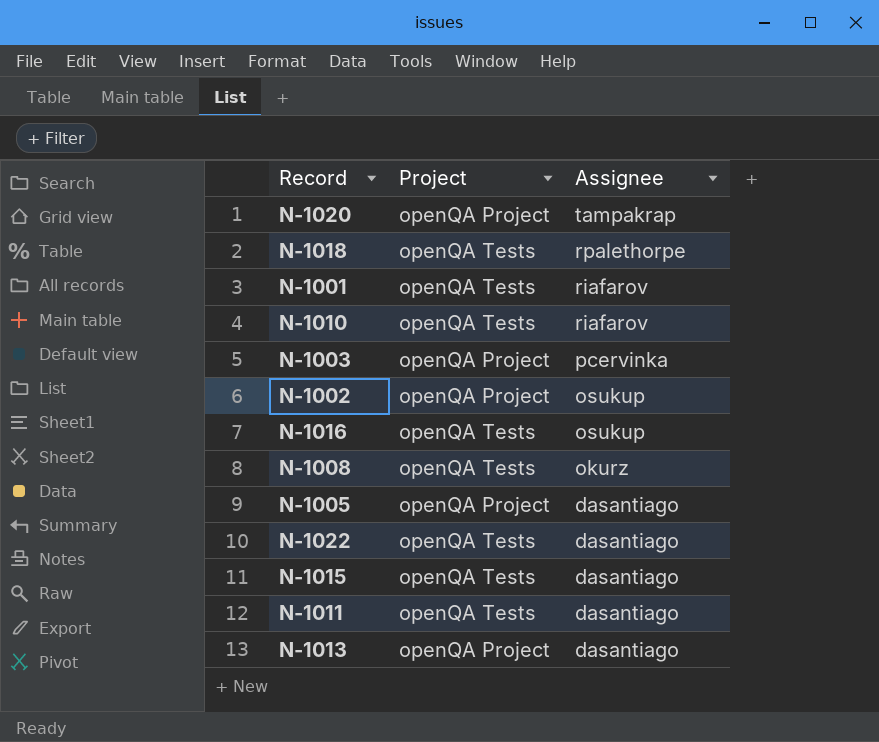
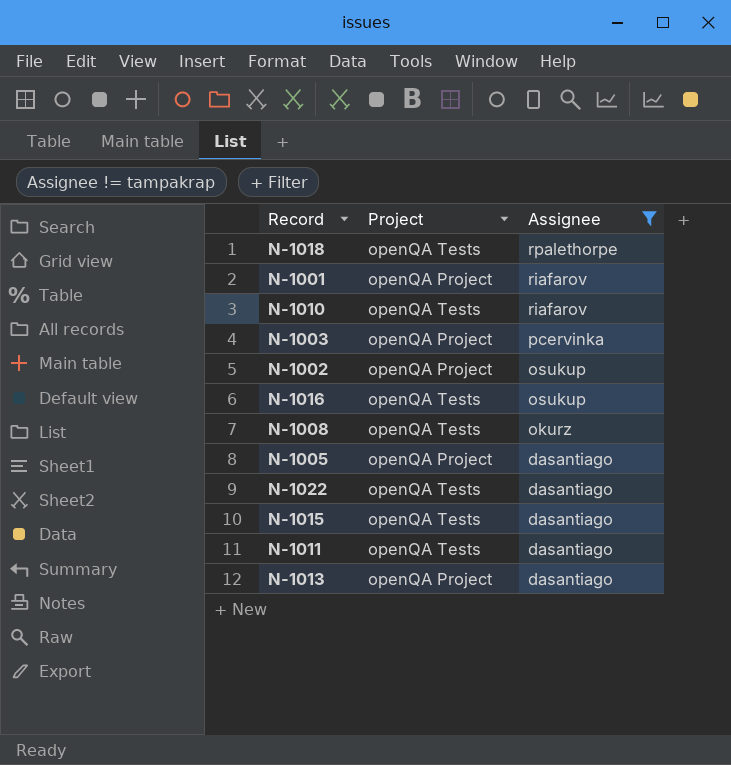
filter: none -> Assignee != tampakrap
N-1001 | Project: openQA Tests -> openQA Project

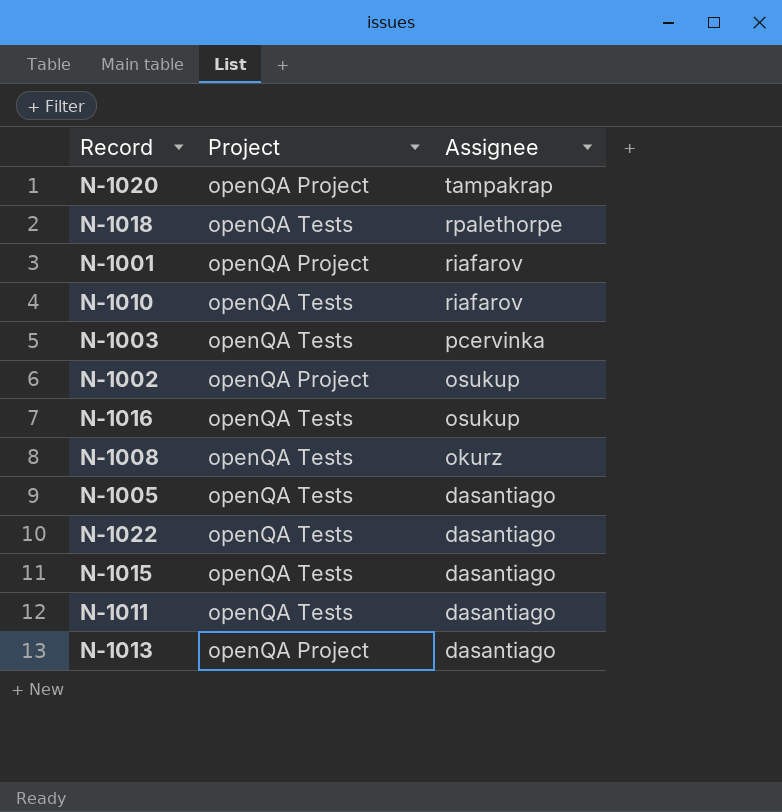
filter: Assignee != tampakrap -> none
N-1003 | Project: openQA Project -> openQA Tests
N-1005 | Project: openQA Project -> openQA Tests

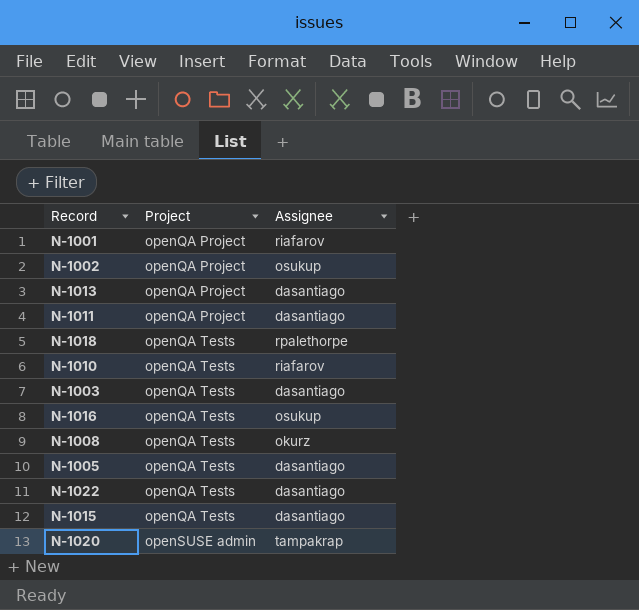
row order: Assignee descending -> Project ascending
N-1011 | Project: openQA Tests -> openQA Project
N-1003 | Assignee: pcervinka -> dasantiago
N-1020 | Project: openQA Project -> openSUSE admin

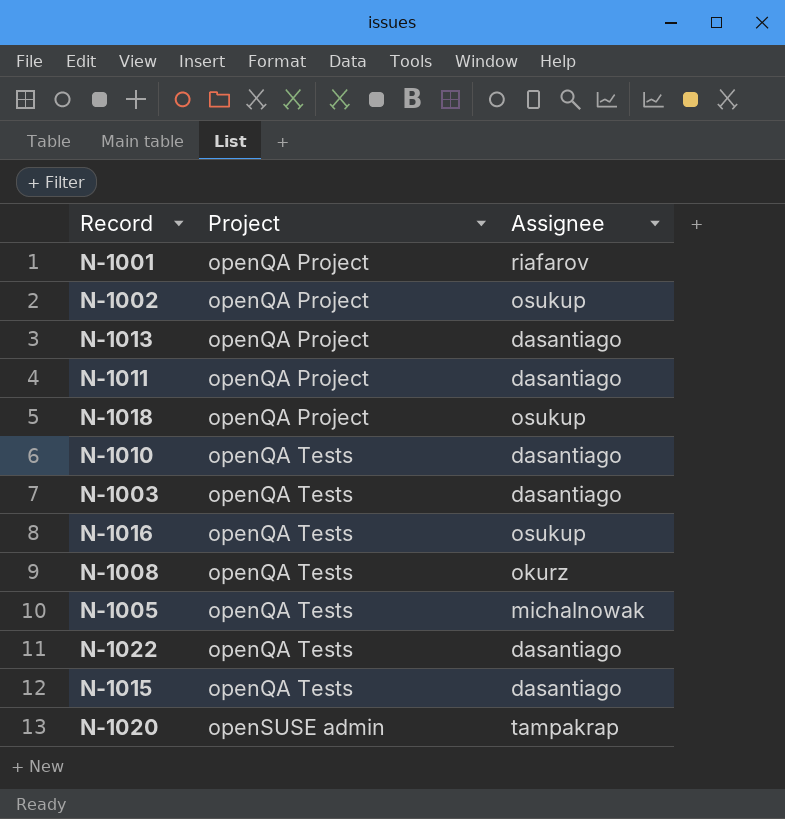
N-1018 | Project: openQA Tests -> openQA Project
N-1018 | Assignee: rpalethorpe -> osukup
N-1010 | Assignee: riafarov -> dasantiago
N-1005 | Assignee: dasantiago -> michalnowak

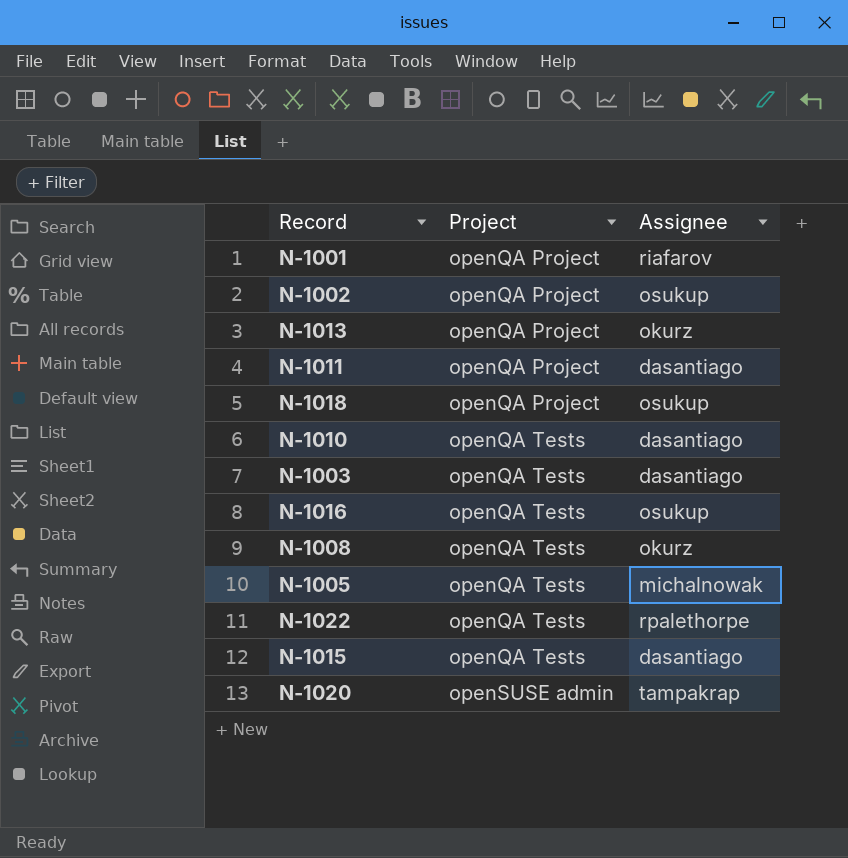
N-1013 | Assignee: dasantiago -> okurz
N-1022 | Assignee: dasantiago -> rpalethorpe

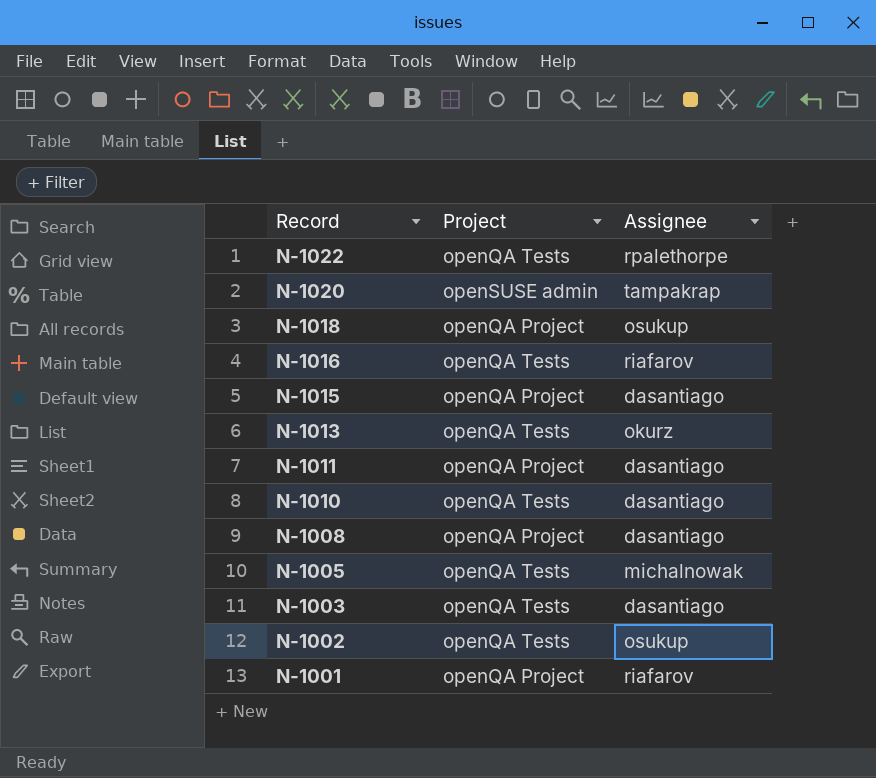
row order: Project ascending -> Record descending
N-1016 | Assignee: osukup -> riafarov
N-1015 | Project: openQA Tests -> openQA Project
N-1013 | Project: openQA Project -> openQA Tests
N-1008 | Project: openQA Tests -> openQA Project
N-1008 | Assignee: okurz -> dasantiago
N-1002 | Project: openQA Project -> openQA Tests

